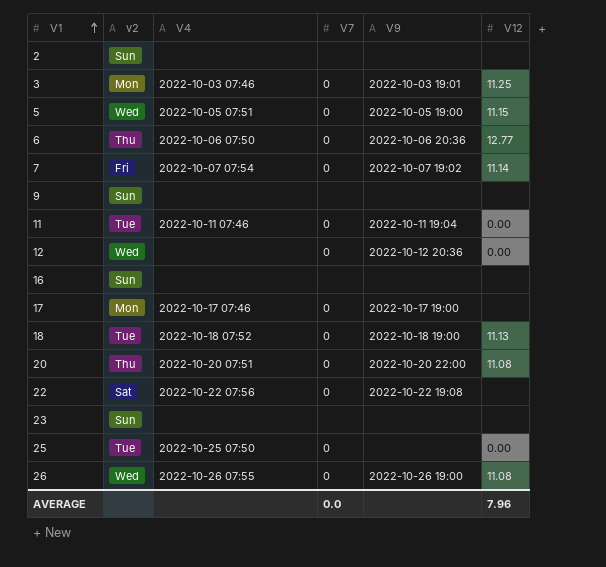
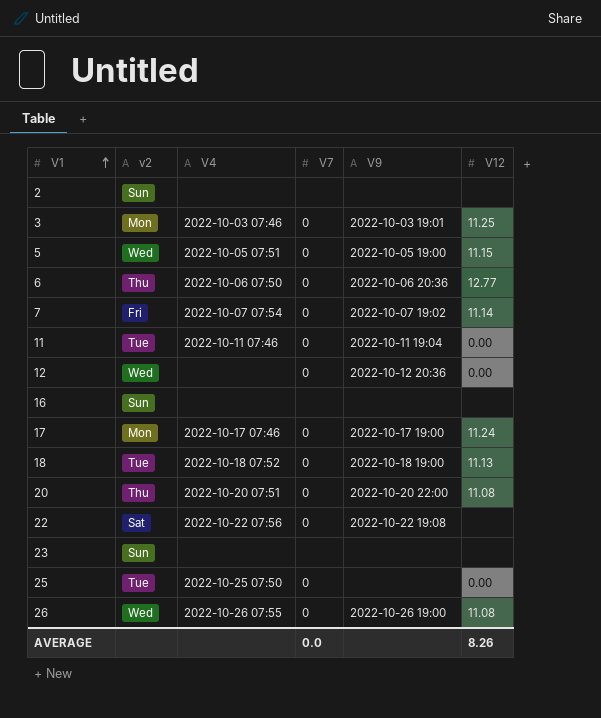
row 9: Sun | none | none | none | none -> none
17 | V12: none -> 11.24
AVERAGE | V12: 7.96 -> 8.26

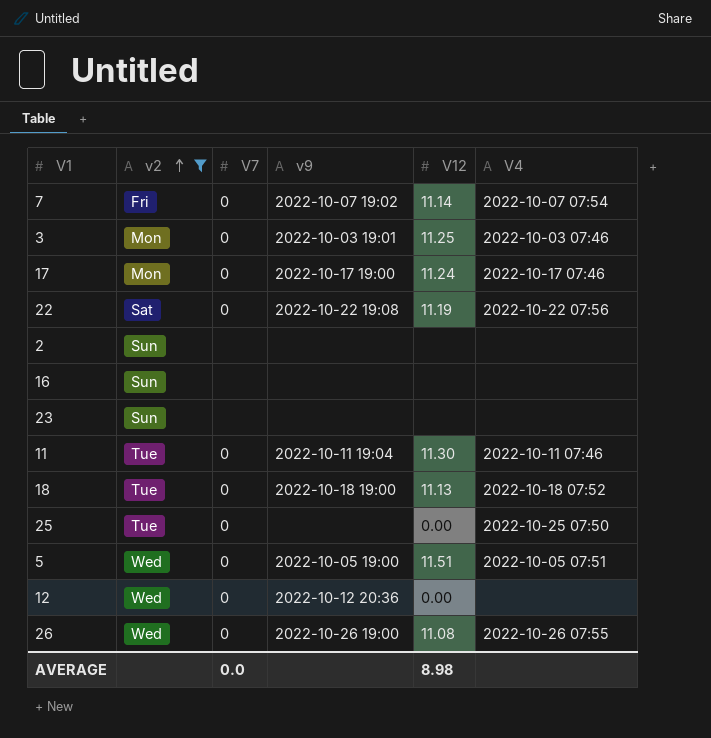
filter: none -> v2 != Thu
row order: V1 ascending -> v2 ascending
column name: V9 -> v9
column V4 | position: 3 -> 6
22 | V12: none -> 11.19
11 | V12: 0.00 -> 11.30
5 | V12: 11.15 -> 11.51
AVERAGE | V12: 8.26 -> 8.98

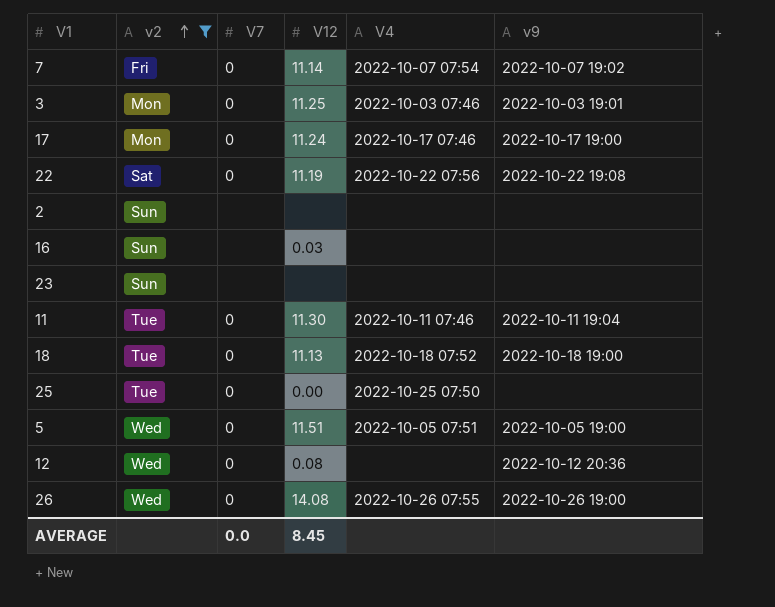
column v9 | position: 4 -> 6
16 | V12: none -> 0.03
12 | V12: 0.00 -> 0.08
26 | V12: 11.08 -> 14.08
AVERAGE | V12: 8.98 -> 8.45

